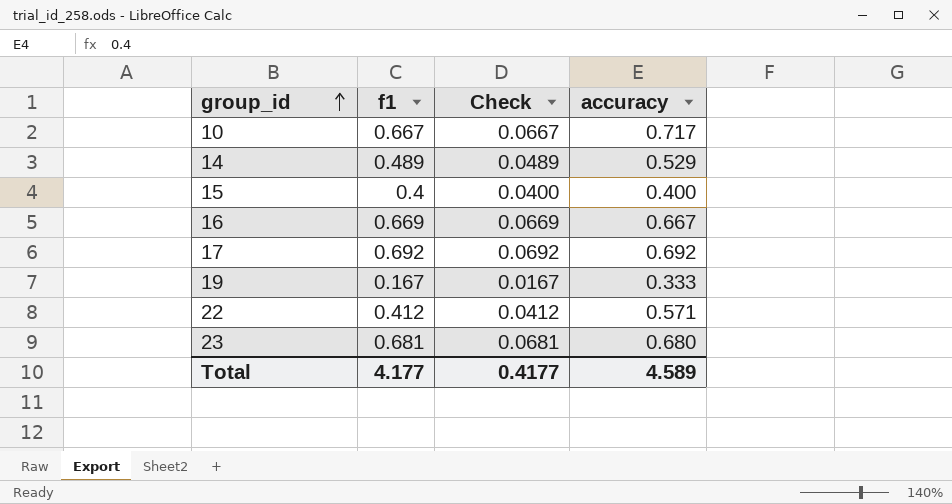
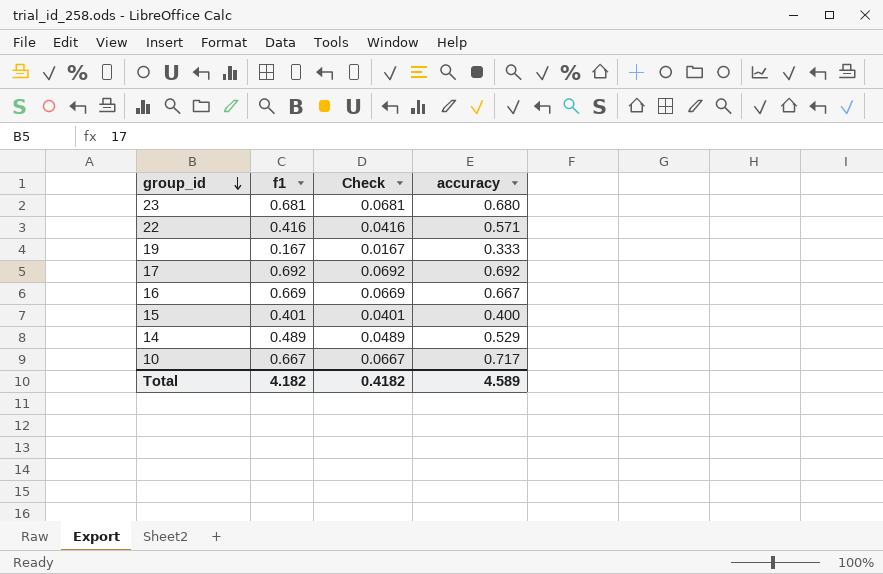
row order: group_id ascending -> group_id descending
22 | f1: 0.412 -> 0.416
22 | Check: 0.0412 -> 0.0416
15 | f1: 0.4 -> 0.401
15 | Check: 0.0400 -> 0.0401
Total | f1: 4.177 -> 4.182
Total | Check: 0.4177 -> 0.4182

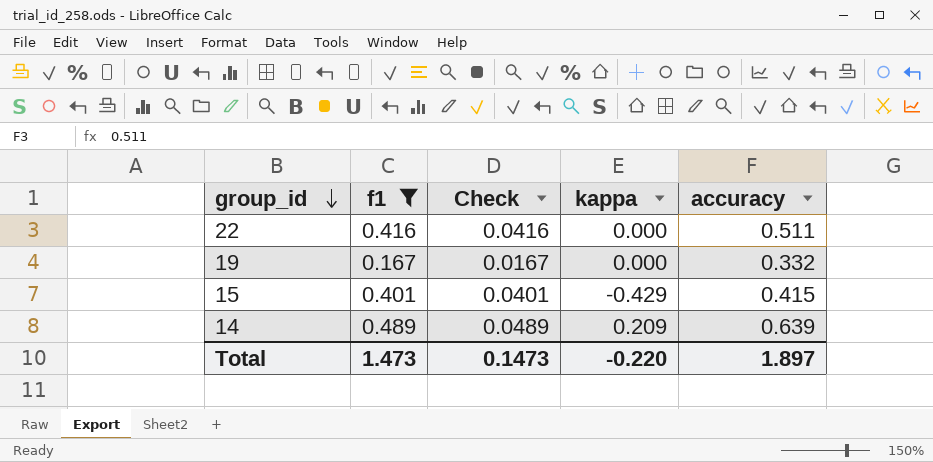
filter: none -> f1 <= 0.489
column kappa | position: none -> 4
22 | accuracy: 0.571 -> 0.511
19 | accuracy: 0.333 -> 0.332
15 | accuracy: 0.400 -> 0.415
14 | accuracy: 0.529 -> 0.639
Total | f1: 4.182 -> 1.473
Total | Check: 0.4182 -> 0.1473
Total | accuracy: 4.589 -> 1.897

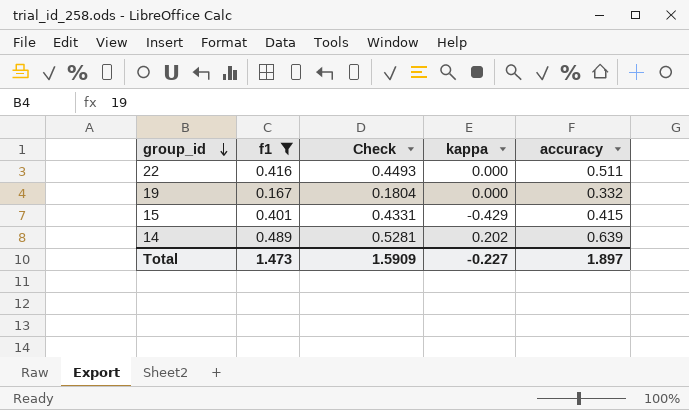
column Check | formula: [f1] * 0.1 -> [f1] * 1.08
14 | kappa: 0.209 -> 0.202
Total | Check: 0.1473 -> 1.5909
Total | kappa: -0.220 -> -0.227

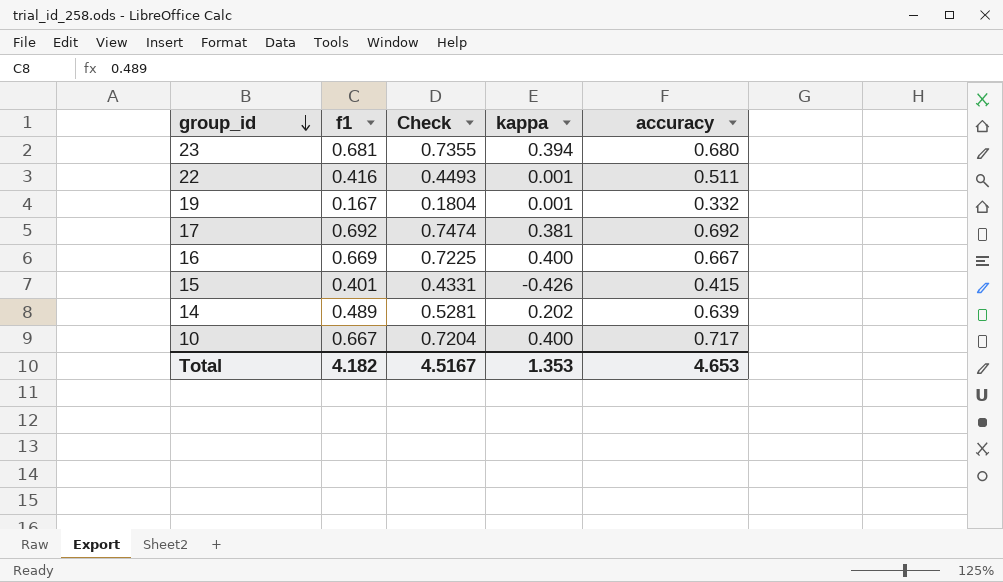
filter: f1 <= 0.489 -> none
22 | kappa: 0.000 -> 0.001
19 | kappa: 0.000 -> 0.001
15 | kappa: -0.429 -> -0.426
Total | f1: 1.473 -> 4.182
Total | Check: 1.5909 -> 4.5167
Total | kappa: -0.227 -> 1.353
Total | accuracy: 1.897 -> 4.653

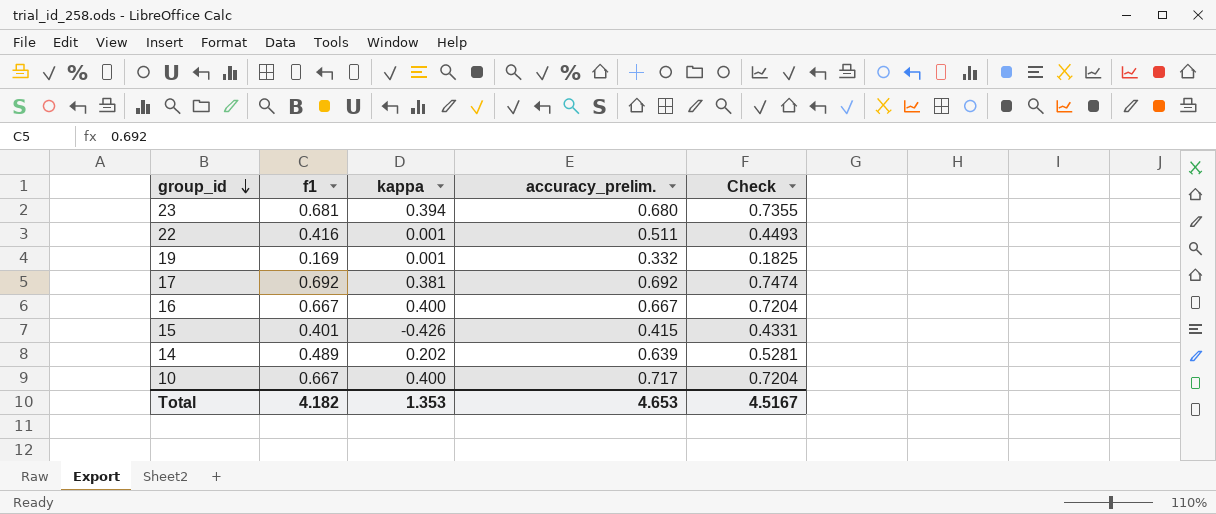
column name: accuracy -> accuracy_prelim.
column Check | position: 3 -> 5
19 | f1: 0.167 -> 0.169
19 | Check: 0.1804 -> 0.1825
16 | f1: 0.669 -> 0.667
16 | Check: 0.7225 -> 0.7204

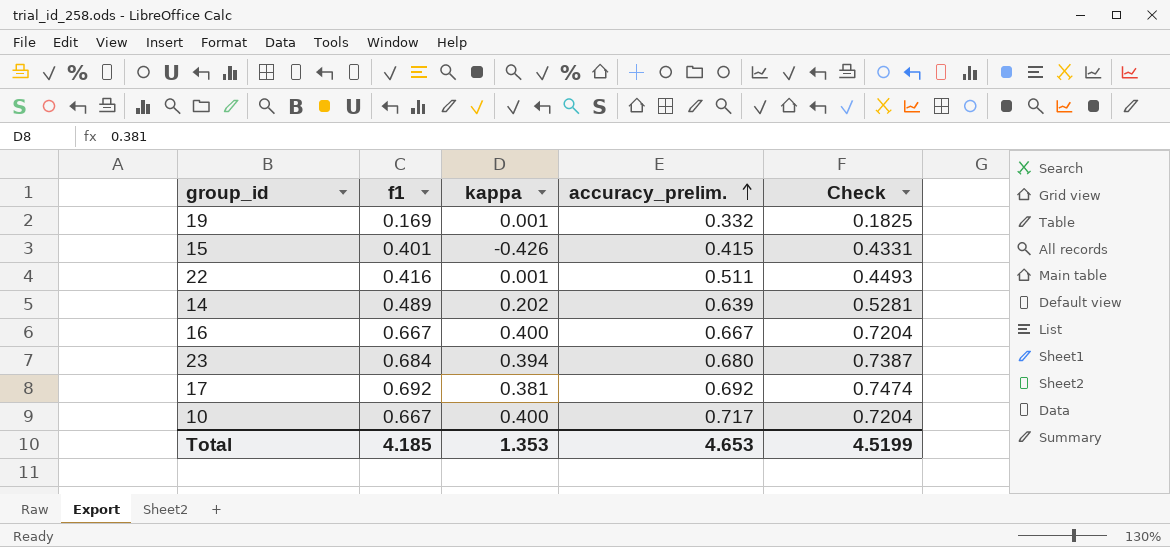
row order: group_id descending -> accuracy_prelim. ascending
23 | f1: 0.681 -> 0.684
23 | Check: 0.7355 -> 0.7387
Total | f1: 4.182 -> 4.185
Total | Check: 4.5167 -> 4.5199

